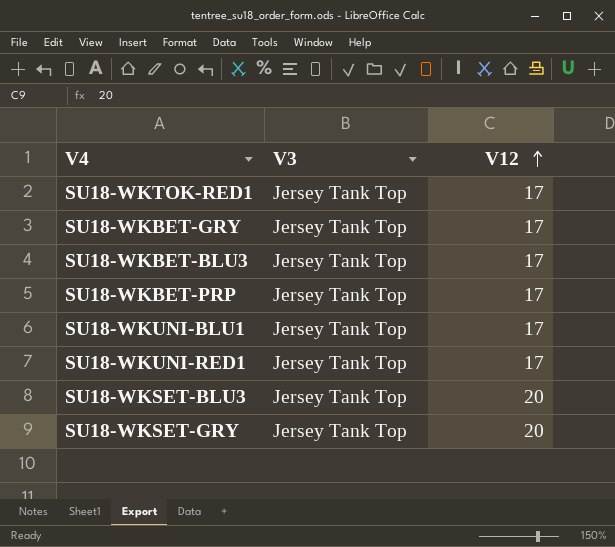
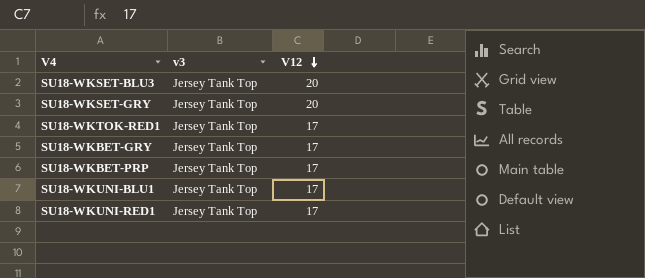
row order: V12 ascending -> V12 descending
column name: V3 -> v3
row SU18-WKBET-BLU3: Jersey Tank Top | 17 -> none

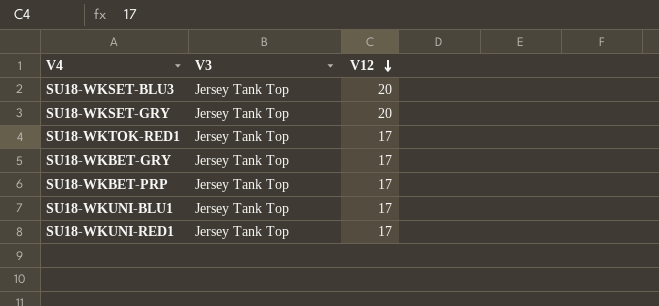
column name: v3 -> V3

